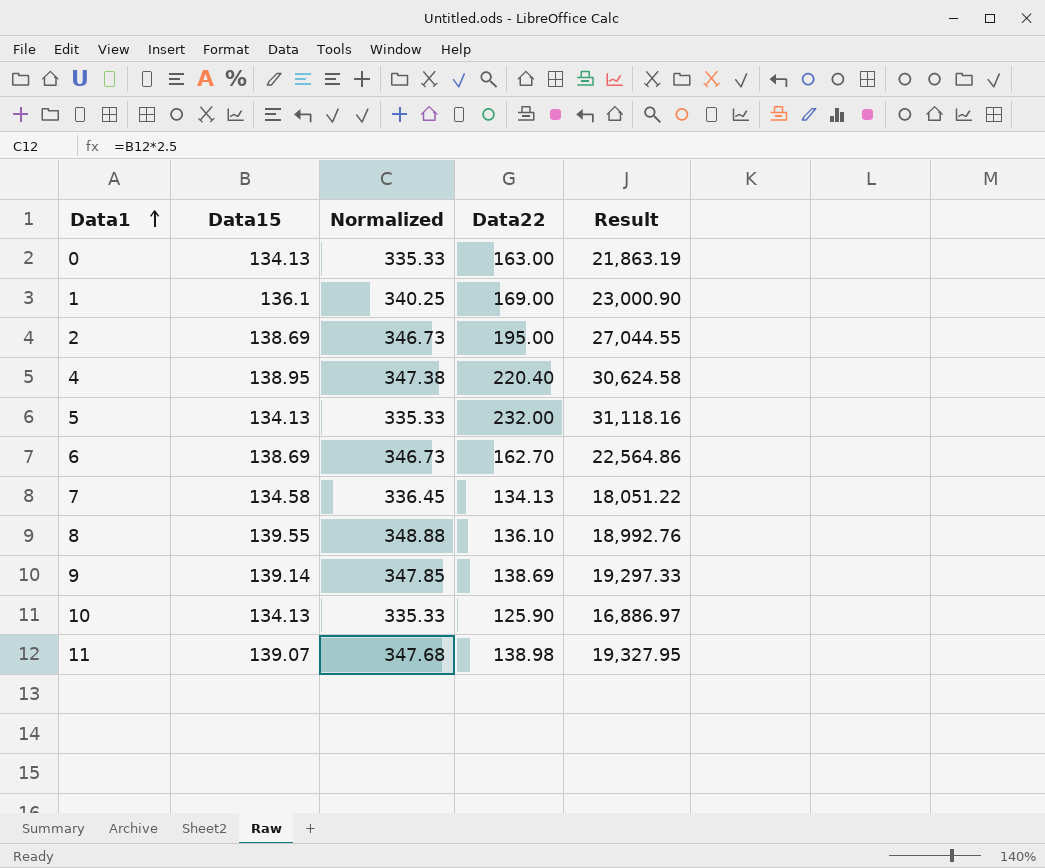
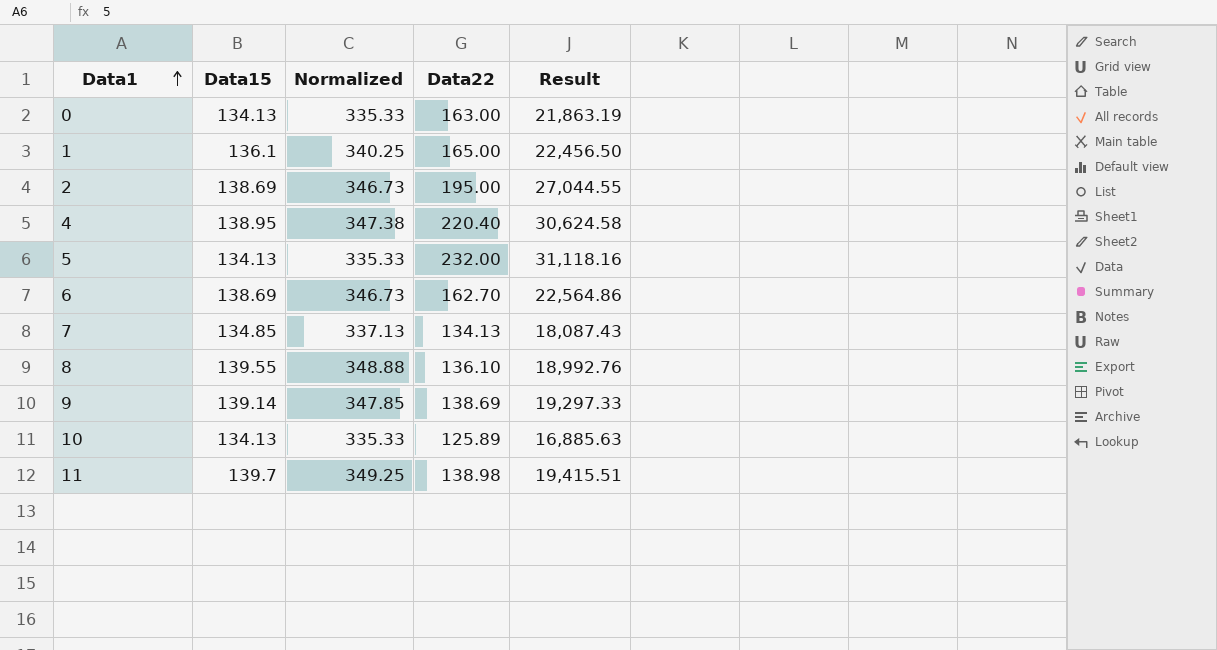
1 | Data22: 169.00 -> 165.00
1 | Result: 23,000.90 -> 22,456.50
7 | Data15: 134.58 -> 134.85
7 | Normalized: 336.45 -> 337.13
7 | Result: 18,051.22 -> 18,087.43
10 | Data22: 125.90 -> 125.89
10 | Result: 16,886.97 -> 16,885.63
11 | Data15: 139.07 -> 139.7
11 | Normalized: 347.68 -> 349.25
11 | Result: 19,327.95 -> 19,415.51

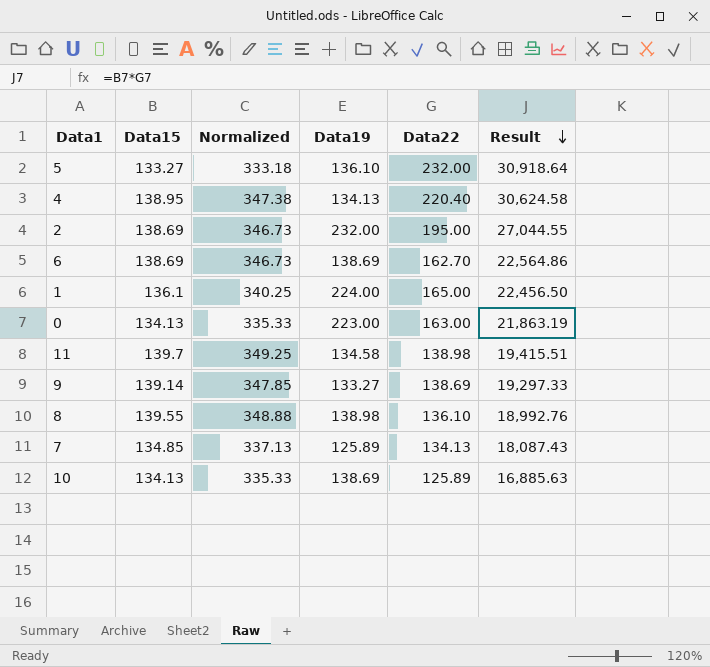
row order: Data1 ascending -> Result descending
column Data19 | position: none -> 4
5 | Data15: 134.13 -> 133.27
5 | Normalized: 335.33 -> 333.18
5 | Result: 31,118.16 -> 30,918.64

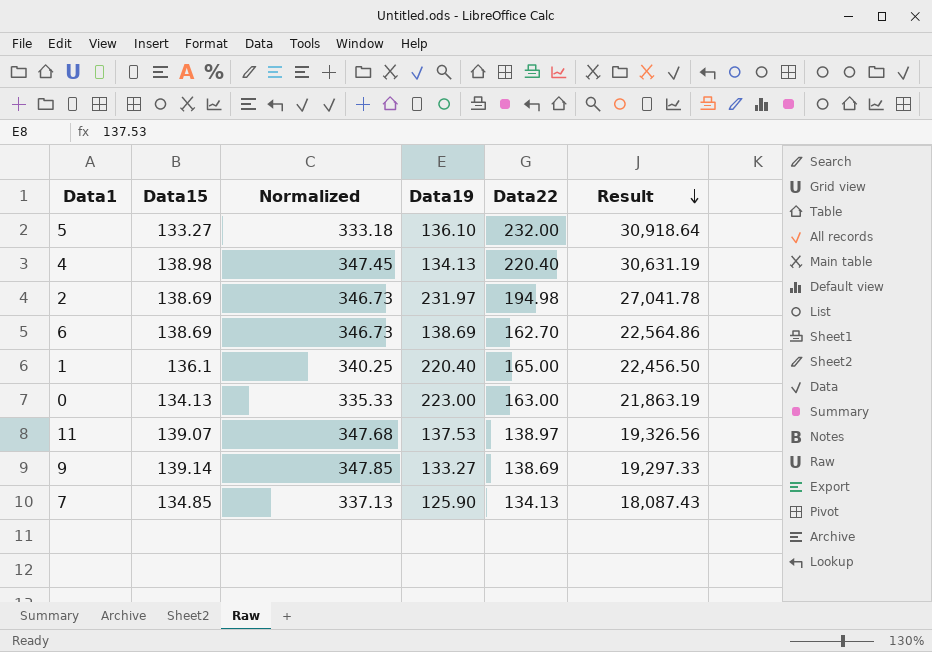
row 8: 139.55 | 348.88 | 138.98 | 136.10 | 18,992.76 -> none
row 10: 134.13 | 335.33 | 138.69 | 125.89 | 16,885.63 -> none
4 | Data15: 138.95 -> 138.98
4 | Normalized: 347.38 -> 347.45
4 | Result: 30,624.58 -> 30,631.19
2 | Data19: 232.00 -> 231.97
2 | Data22: 195.00 -> 194.98
2 | Result: 27,044.55 -> 27,041.78
1 | Data19: 224.00 -> 220.40
11 | Data15: 139.7 -> 139.07
11 | Normalized: 349.25 -> 347.68
11 | Data19: 134.58 -> 137.53
11 | Data22: 138.98 -> 138.97
11 | Result: 19,415.51 -> 19,326.56
7 | Data19: 125.89 -> 125.90

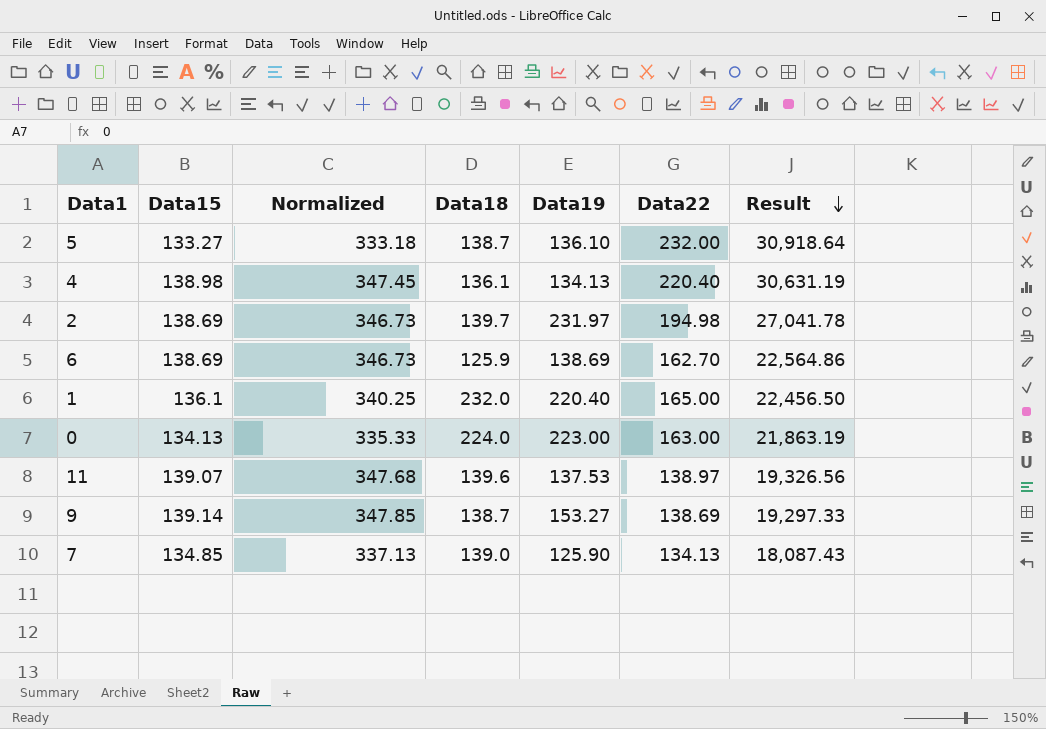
column Data18 | position: none -> 4
9 | Data19: 133.27 -> 153.27

